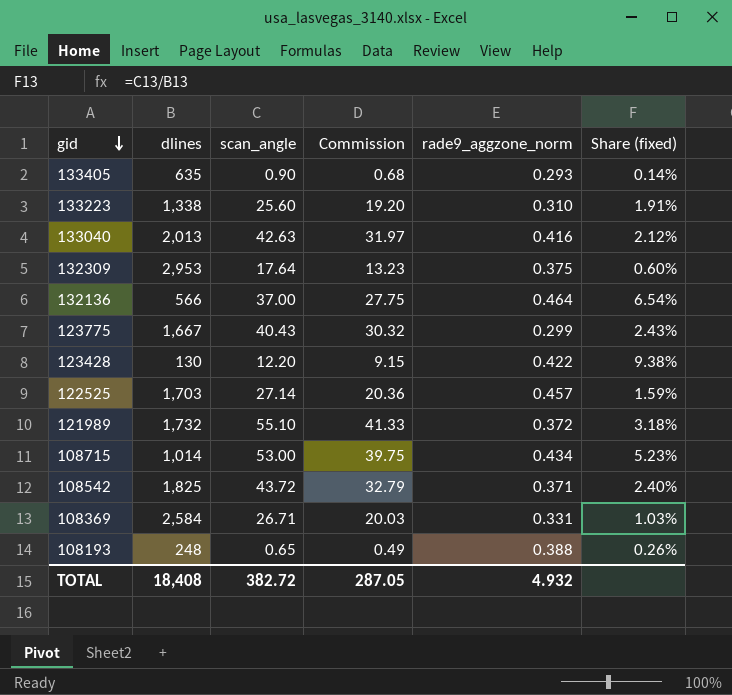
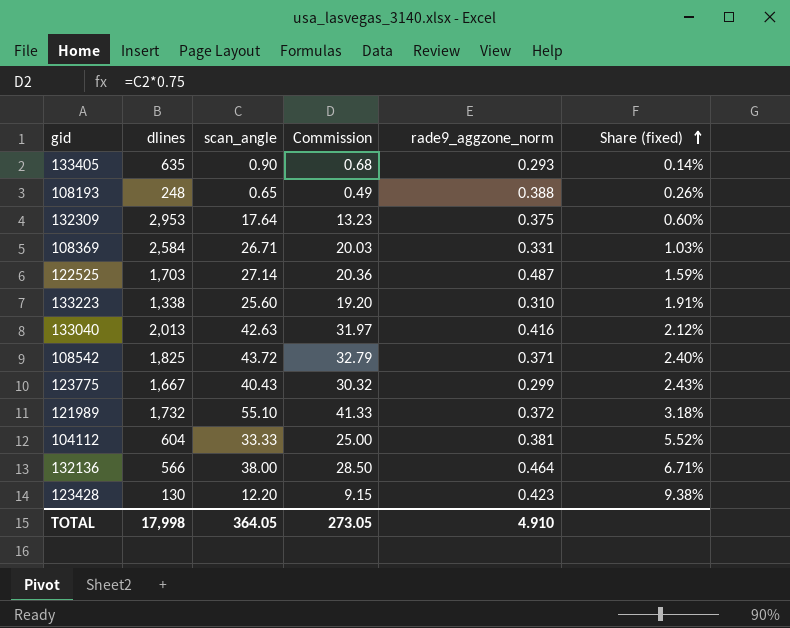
row order: gid descending -> Share (fixed) ascending
row 108715: 1,014 | 53.00 | 39.75 | 0.434 | 5.23% -> none
122525 | rade9_aggzone_norm: 0.457 -> 0.487
row 104112: none -> 604 | 33.33 | 25.00 | 0.381 | 5.52%
132136 | scan_angle: 37.00 -> 38.00
132136 | Commission: 27.75 -> 28.50
132136 | Share (fixed): 6.54% -> 6.71%
123428 | rade9_aggzone_norm: 0.422 -> 0.423
TOTAL | dlines: 18,408 -> 17,998
TOTAL | scan_angle: 382.72 -> 364.05
TOTAL | Commission: 287.05 -> 273.05
TOTAL | rade9_aggzone_norm: 4.932 -> 4.910

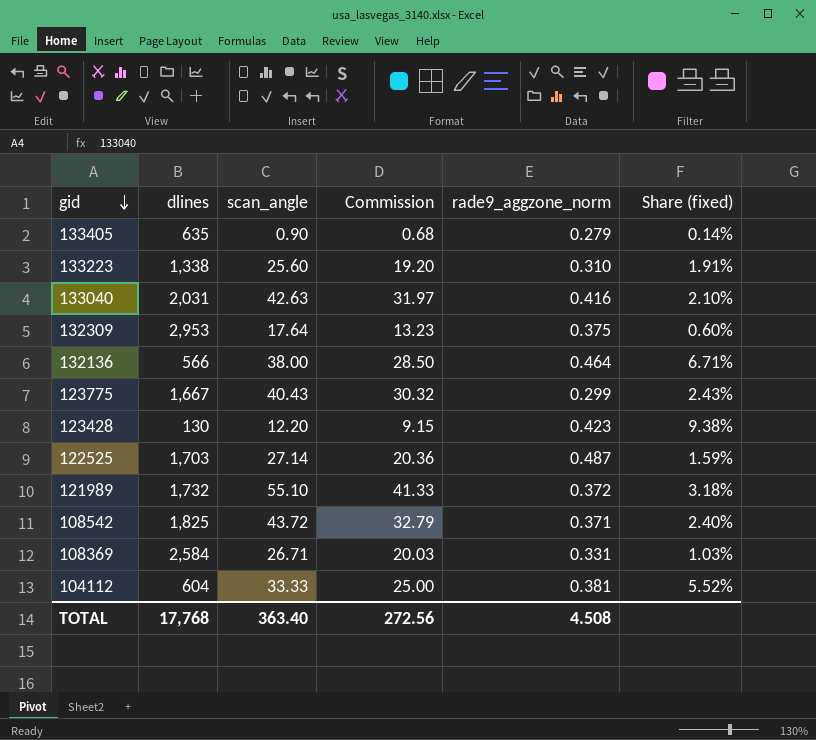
row order: Share (fixed) ascending -> gid descending
row 108193: 248 | 0.65 | 0.49 | 0.388 | 0.26% -> none
133405 | rade9_aggzone_norm: 0.293 -> 0.279
133040 | dlines: 2,013 -> 2,031
133040 | Share (fixed): 2.12% -> 2.10%
TOTAL | dlines: 17,998 -> 17,768
TOTAL | scan_angle: 364.05 -> 363.40
TOTAL | Commission: 273.05 -> 272.56
TOTAL | rade9_aggzone_norm: 4.910 -> 4.508

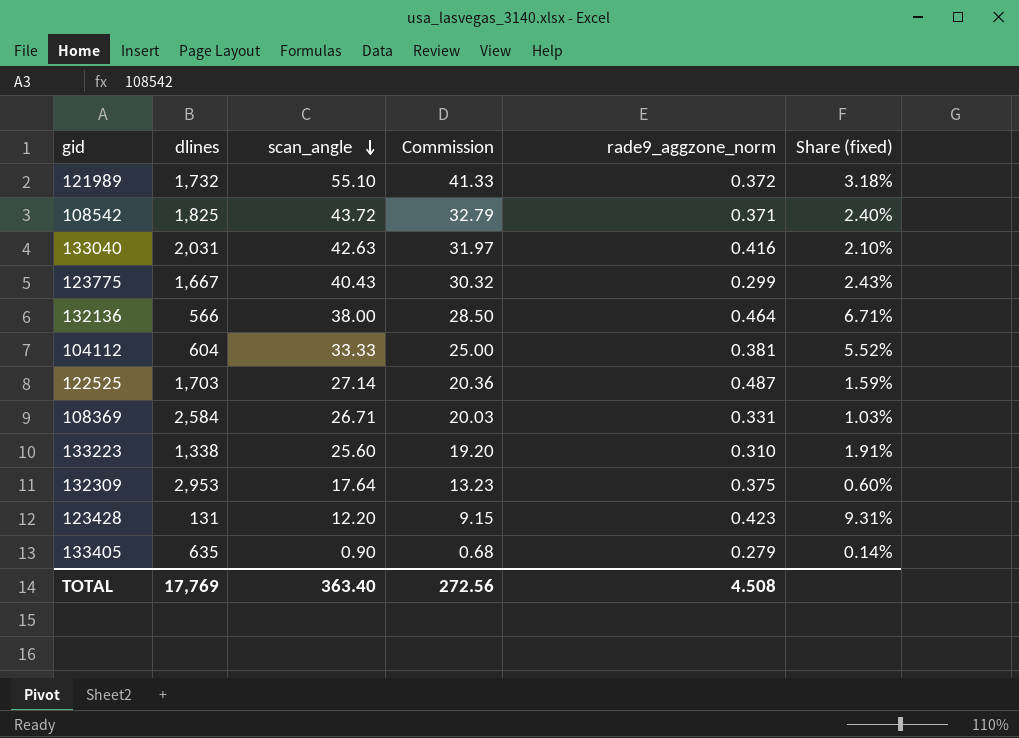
row order: gid descending -> scan_angle descending
123428 | dlines: 130 -> 131
123428 | Share (fixed): 9.38% -> 9.31%
TOTAL | dlines: 17,768 -> 17,769

